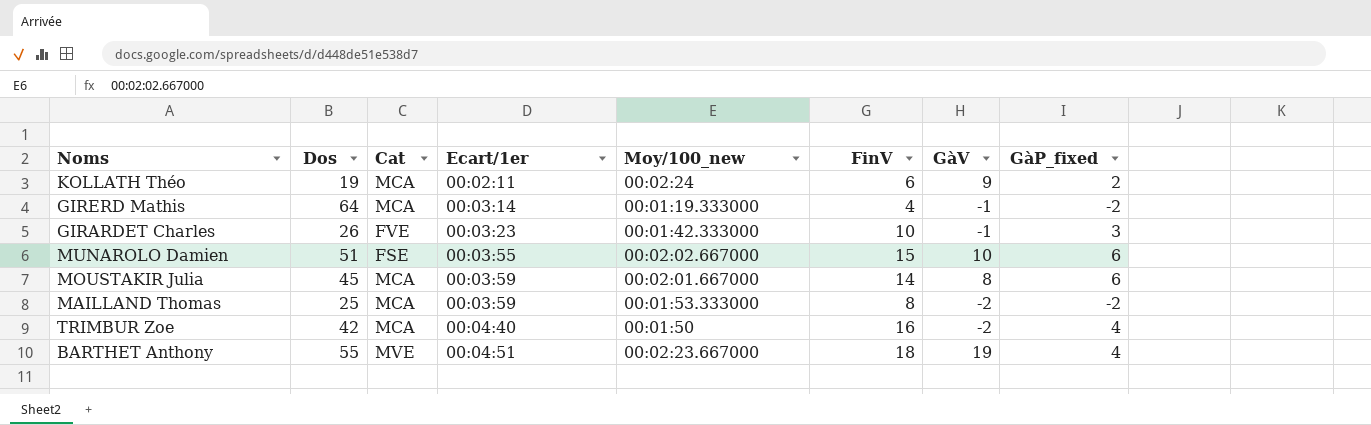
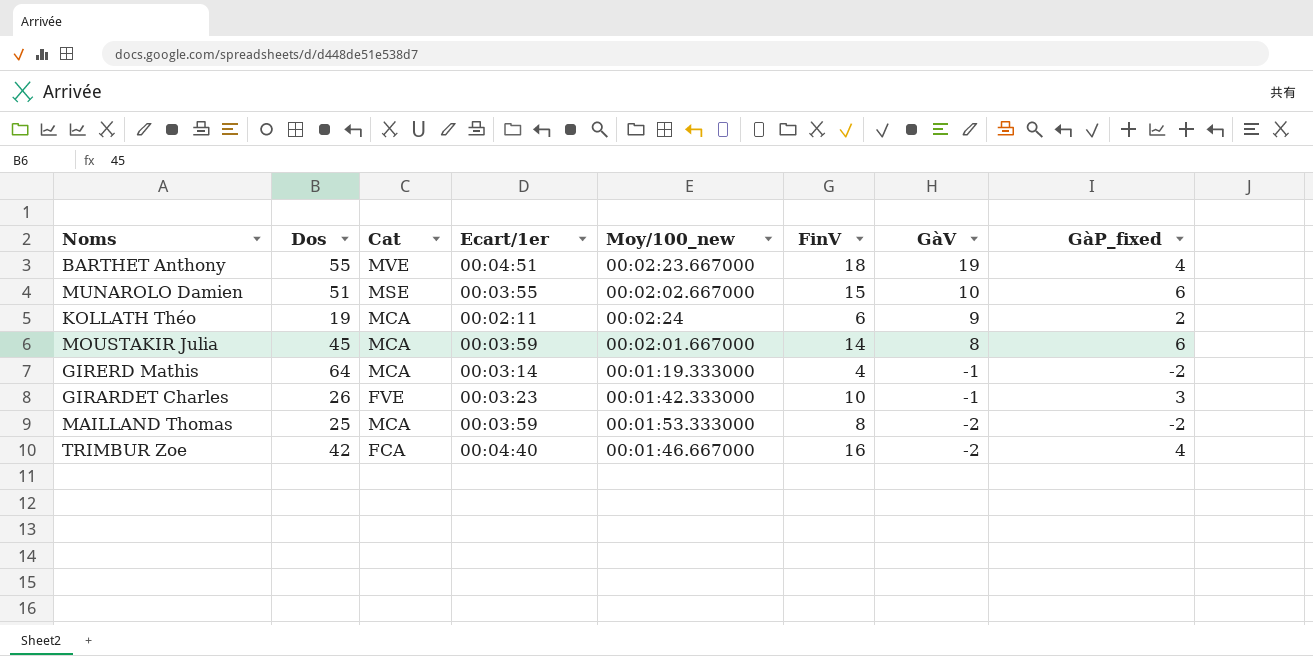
row order: Ecart/1er ascending -> GàV descending
MUNAROLO Damien | Cat: FSE -> MSE
TRIMBUR Zoe | Cat: MCA -> FCA
TRIMBUR Zoe | Moy/100_new: 00:01:50 -> 00:01:46.667000

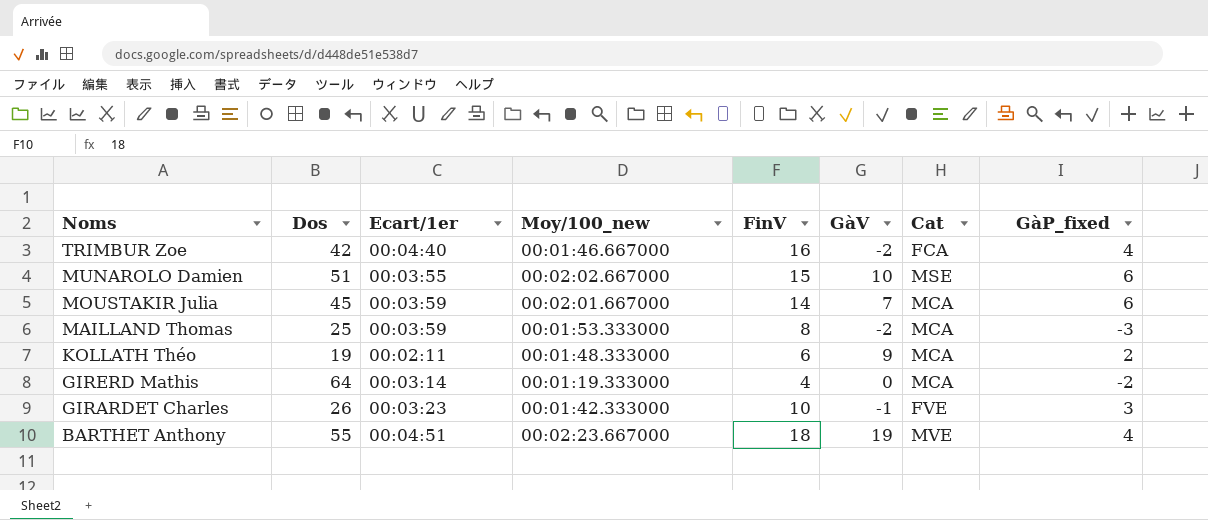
row order: GàV descending -> Noms descending
column Cat | position: 3 -> 7
MOUSTAKIR Julia | GàV: 8 -> 7
MAILLAND Thomas | GàP_fixed: -2 -> -3
KOLLATH Théo | Moy/100_new: 00:02:24 -> 00:01:48.333000
GIRERD Mathis | GàV: -1 -> 0

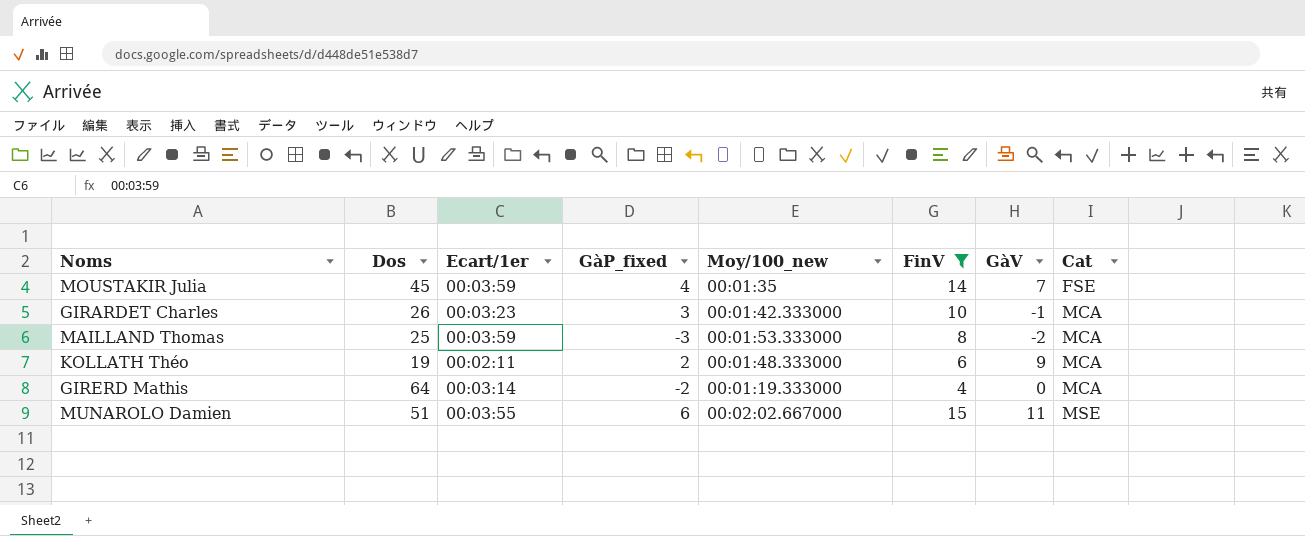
filter: none -> FinV <= 15
row order: Noms descending -> Cat ascending
column GàP_fixed | position: 8 -> 4
MOUSTAKIR Julia | GàP_fixed: 6 -> 4
MOUSTAKIR Julia | Moy/100_new: 00:02:01.667000 -> 00:01:35
MOUSTAKIR Julia | Cat: MCA -> FSE
GIRARDET Charles | Cat: FVE -> MCA
MUNAROLO Damien | GàV: 10 -> 11

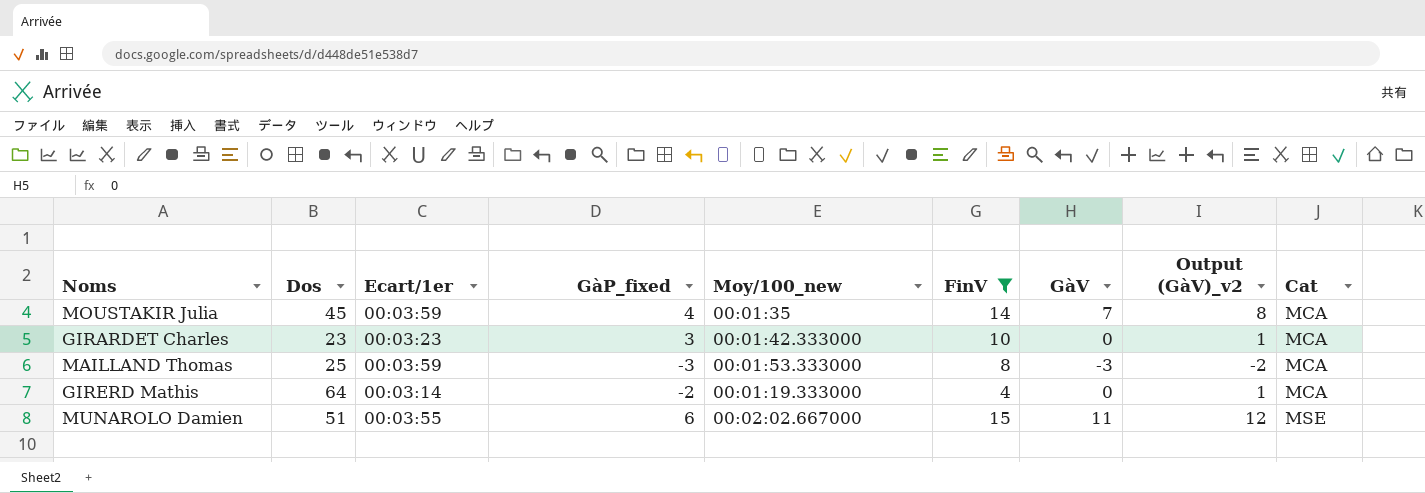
column Output (GàV)_v2 | formula: none -> [GàV] + 1
row KOLLATH Théo: 19 | 00:02:11 | 2 | 00:01:48.333000 | 6 | 9 | MCA -> none
MOUSTAKIR Julia | Cat: FSE -> MCA
GIRARDET Charles | Dos: 26 -> 23
GIRARDET Charles | GàV: -1 -> 0
MAILLAND Thomas | GàV: -2 -> -3

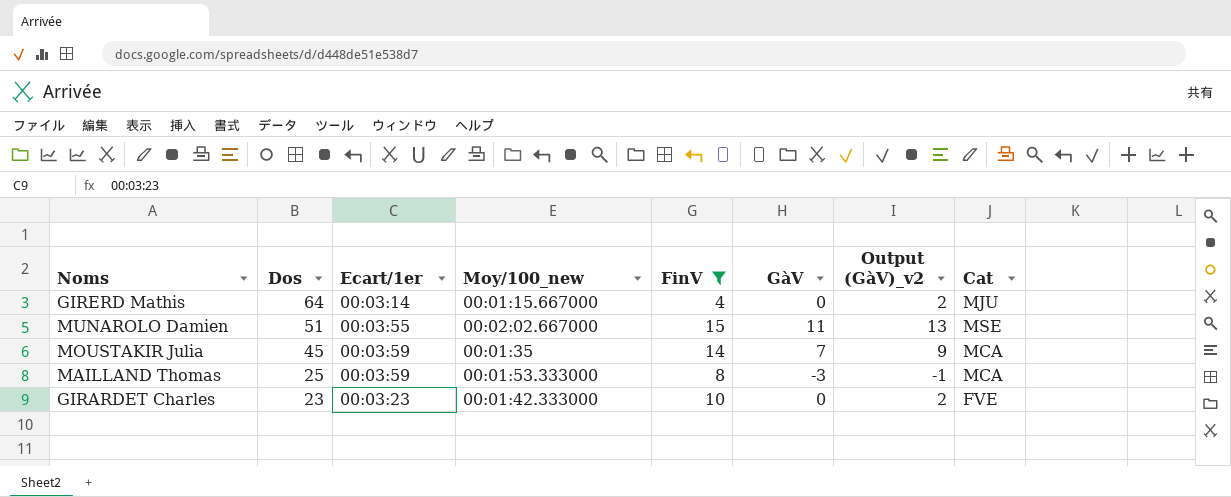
row order: Cat ascending -> Dos descending
column GàP_fixed | position: 4 -> none
column Output (GàV)_v2 | formula: [GàV] + 1 -> [GàV] + 2
GIRERD Mathis | Moy/100_new: 00:01:19.333000 -> 00:01:15.667000
GIRERD Mathis | Cat: MCA -> MJU
GIRARDET Charles | Cat: MCA -> FVE

